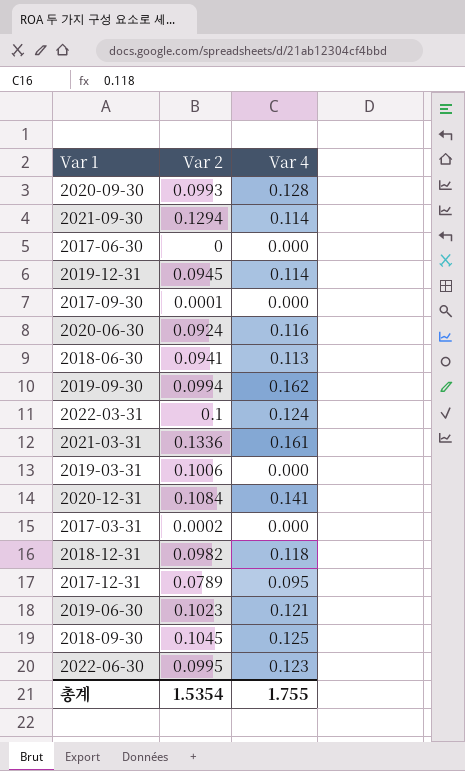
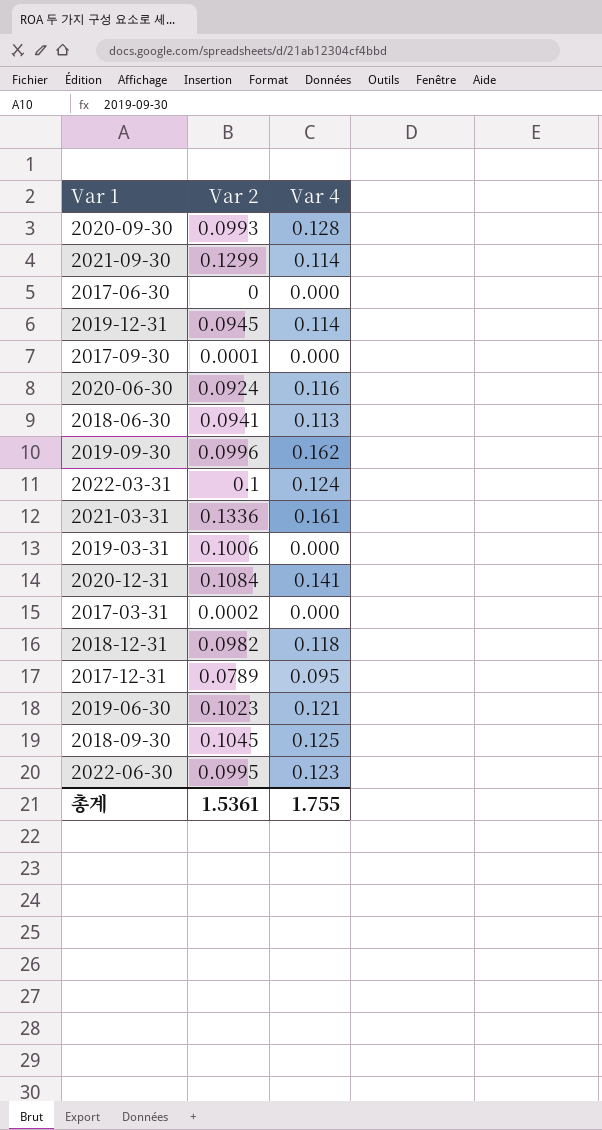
2021-09-30 | Var 2: 0.1294 -> 0.1299
2019-09-30 | Var 2: 0.0994 -> 0.0996
총계 | Var 2: 1.5354 -> 1.5361

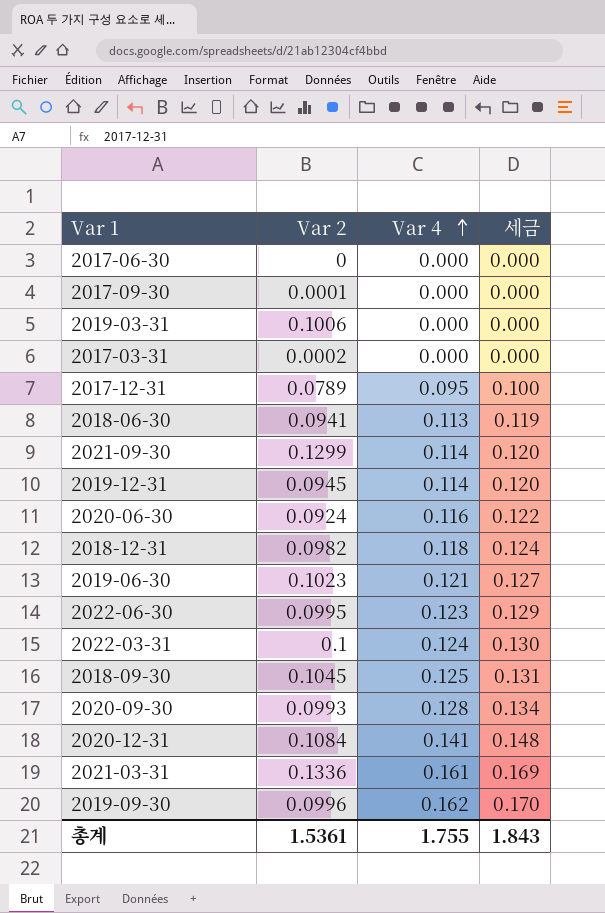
row order: none -> Var 4 ascending
column 세금 | formula: none -> [Var 4] * 1.05

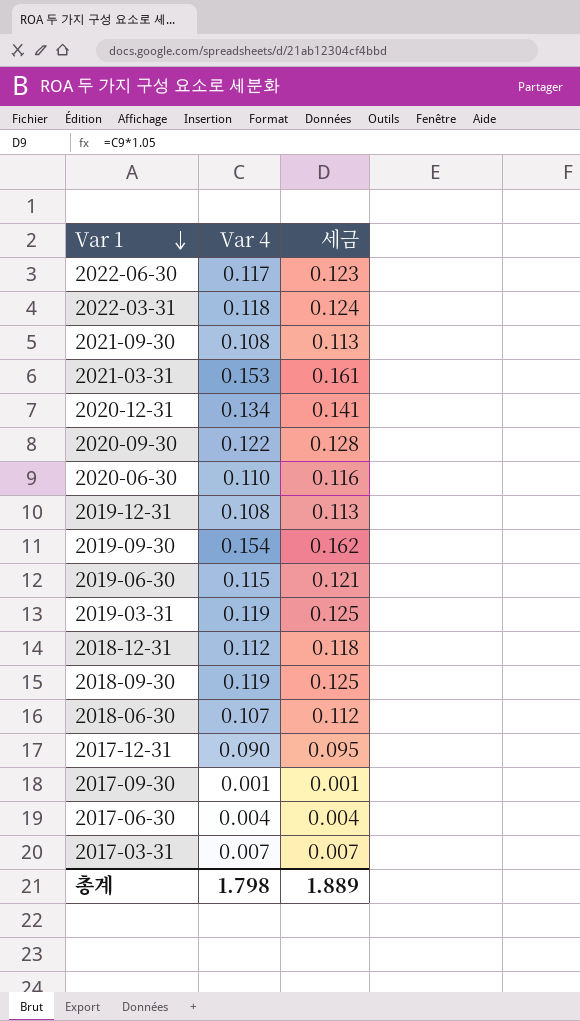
row order: Var 4 ascending -> Var 1 descending
column Var 2 | position: 2 -> none
2022-06-30 | Var 4: 0.123 -> 0.117
2022-06-30 | 세금: 0.129 -> 0.123
2022-03-31 | Var 4: 0.124 -> 0.118
2022-03-31 | 세금: 0.130 -> 0.124
2021-09-30 | Var 4: 0.114 -> 0.108
2021-09-30 | 세금: 0.120 -> 0.113
2021-03-31 | Var 4: 0.161 -> 0.153
2021-03-31 | 세금: 0.169 -> 0.161
2020-12-31 | Var 4: 0.141 -> 0.134
2020-12-31 | 세금: 0.148 -> 0.141
2020-09-30 | Var 4: 0.128 -> 0.122
2020-09-30 | 세금: 0.134 -> 0.128
2020-06-30 | Var 4: 0.116 -> 0.110
2020-06-30 | 세금: 0.122 -> 0.116
2019-12-31 | Var 4: 0.114 -> 0.108
2019-12-31 | 세금: 0.120 -> 0.113
2019-09-30 | Var 4: 0.162 -> 0.154
2019-09-30 | 세금: 0.170 -> 0.162
2019-06-30 | Var 4: 0.121 -> 0.115
2019-06-30 | 세금: 0.127 -> 0.121
2019-03-31 | Var 4: 0.000 -> 0.119
2019-03-31 | 세금: 0.000 -> 0.125
2018-12-31 | Var 4: 0.118 -> 0.112
2018-12-31 | 세금: 0.124 -> 0.118
2018-09-30 | Var 4: 0.125 -> 0.119
2018-09-30 | 세금: 0.131 -> 0.125
2018-06-30 | Var 4: 0.113 -> 0.107
2018-06-30 | 세금: 0.119 -> 0.112
2017-12-31 | Var 4: 0.095 -> 0.090
2017-12-31 | 세금: 0.100 -> 0.095
2017-09-30 | Var 4: 0.000 -> 0.001
2017-09-30 | 세금: 0.000 -> 0.001
2017-06-30 | Var 4: 0.000 -> 0.004
2017-06-30 | 세금: 0.000 -> 0.004
2017-03-31 | Var 4: 0.000 -> 0.007
2017-03-31 | 세금: 0.000 -> 0.007
총계 | Var 4: 1.755 -> 1.798
총계 | 세금: 1.843 -> 1.889

